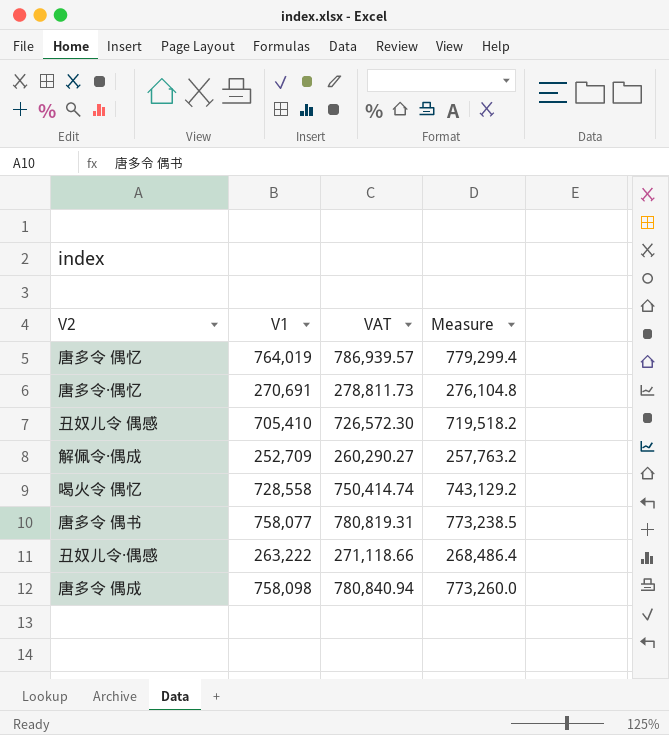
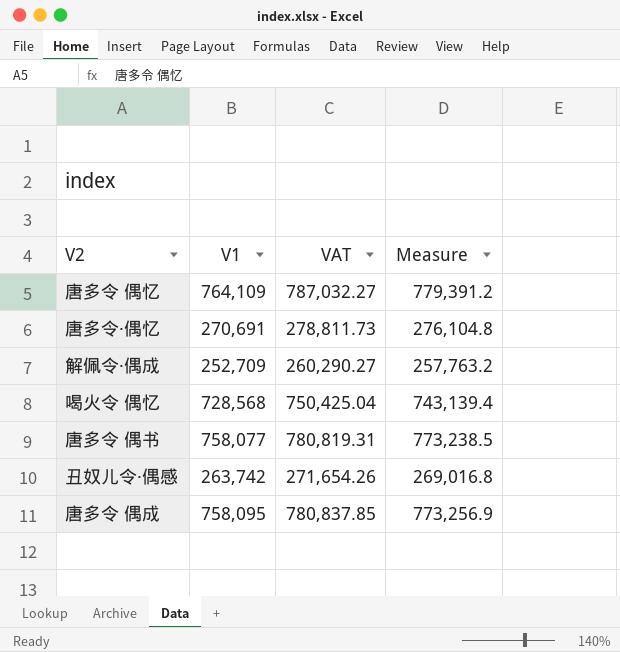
row 丑奴儿令 偶感: 705,410 | 726,572.30 | 719,518.2 -> none
唐多令 偶忆 | V1: 764,019 -> 764,109
唐多令 偶忆 | VAT: 786,939.57 -> 787,032.27
唐多令 偶忆 | Measure: 779,299.4 -> 779,391.2
喝火令 偶忆 | V1: 728,558 -> 728,568
喝火令 偶忆 | VAT: 750,414.74 -> 750,425.04
喝火令 偶忆 | Measure: 743,129.2 -> 743,139.4
丑奴儿令·偶感 | V1: 263,222 -> 263,742
丑奴儿令·偶感 | VAT: 271,118.66 -> 271,654.26
丑奴儿令·偶感 | Measure: 268,486.4 -> 269,016.8
唐多令 偶成 | V1: 758,098 -> 758,095
唐多令 偶成 | VAT: 780,840.94 -> 780,837.85
唐多令 偶成 | Measure: 773,260.0 -> 773,256.9

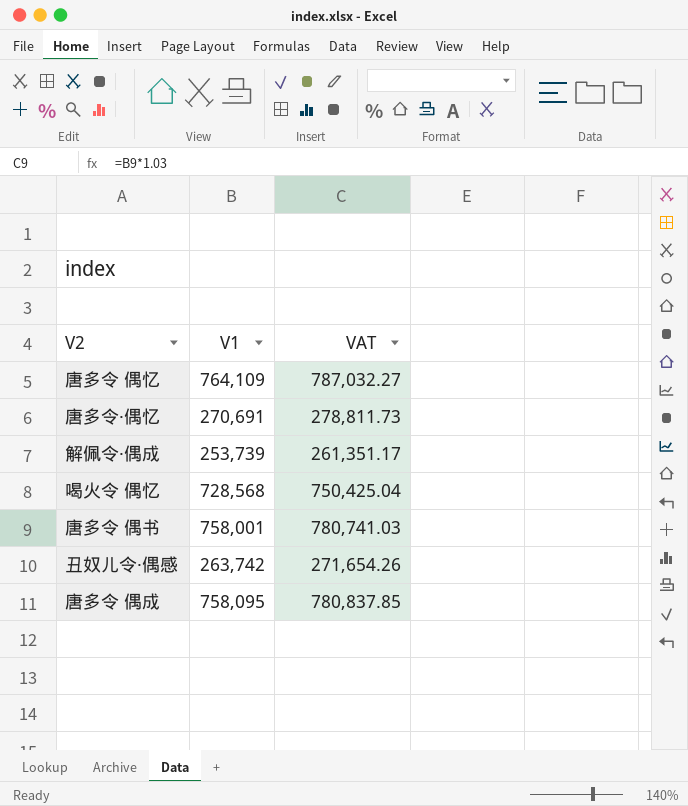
column Measure | formula: [V1] * 1.02 -> none
解佩令·偶成 | V1: 252,709 -> 253,739
解佩令·偶成 | VAT: 260,290.27 -> 261,351.17
唐多令 偶书 | V1: 758,077 -> 758,001
唐多令 偶书 | VAT: 780,819.31 -> 780,741.03

